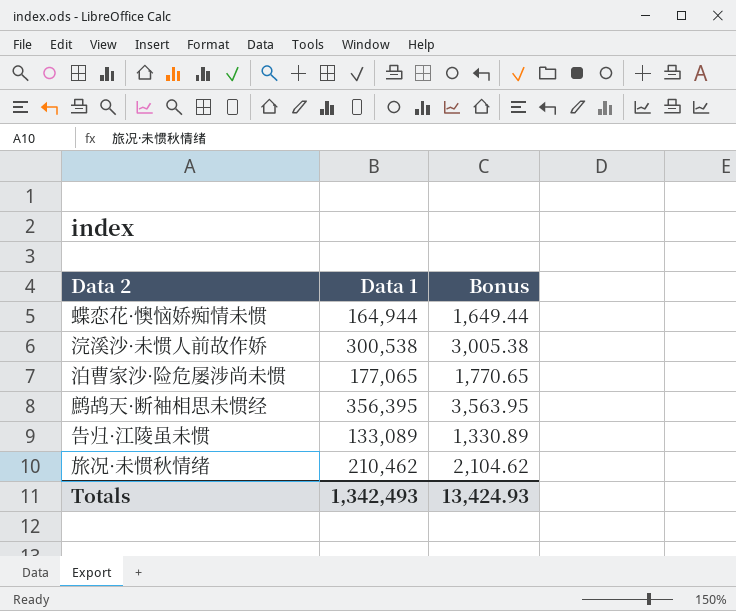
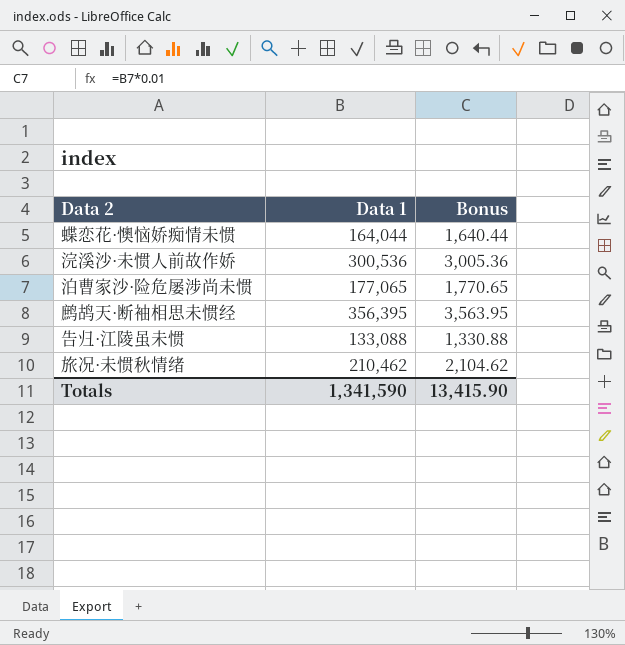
蝶恋花·懊恼娇痴情未惯 | Data 1: 164,944 -> 164,044
蝶恋花·懊恼娇痴情未惯 | Bonus: 1,649.44 -> 1,640.44
浣溪沙·未惯人前故作娇 | Data 1: 300,538 -> 300,536
浣溪沙·未惯人前故作娇 | Bonus: 3,005.38 -> 3,005.36
告归·江陵虽未惯 | Data 1: 133,089 -> 133,088
告归·江陵虽未惯 | Bonus: 1,330.89 -> 1,330.88
Totals | Data 1: 1,342,493 -> 1,341,590
Totals | Bonus: 13,424.93 -> 13,415.90

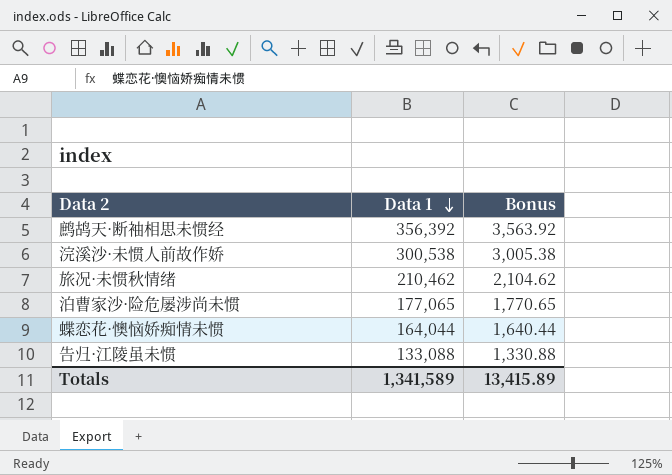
row order: none -> Data 1 descending
鹧鸪天·断袖相思未惯经 | Data 1: 356,395 -> 356,392
鹧鸪天·断袖相思未惯经 | Bonus: 3,563.95 -> 3,563.92
浣溪沙·未惯人前故作娇 | Data 1: 300,536 -> 300,538
浣溪沙·未惯人前故作娇 | Bonus: 3,005.36 -> 3,005.38
Totals | Data 1: 1,341,590 -> 1,341,589
Totals | Bonus: 13,415.90 -> 13,415.89

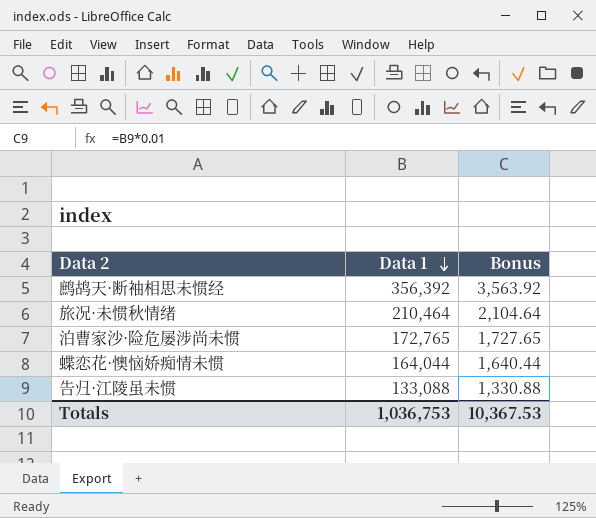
row 浣溪沙·未惯人前故作娇: 300,538 | 3,005.38 -> none
旅况·未惯秋情绪 | Data 1: 210,462 -> 210,464
旅况·未惯秋情绪 | Bonus: 2,104.62 -> 2,104.64
泊曹家沙·险危屡涉尚未惯 | Data 1: 177,065 -> 172,765
泊曹家沙·险危屡涉尚未惯 | Bonus: 1,770.65 -> 1,727.65
Totals | Data 1: 1,341,589 -> 1,036,753
Totals | Bonus: 13,415.89 -> 10,367.53

